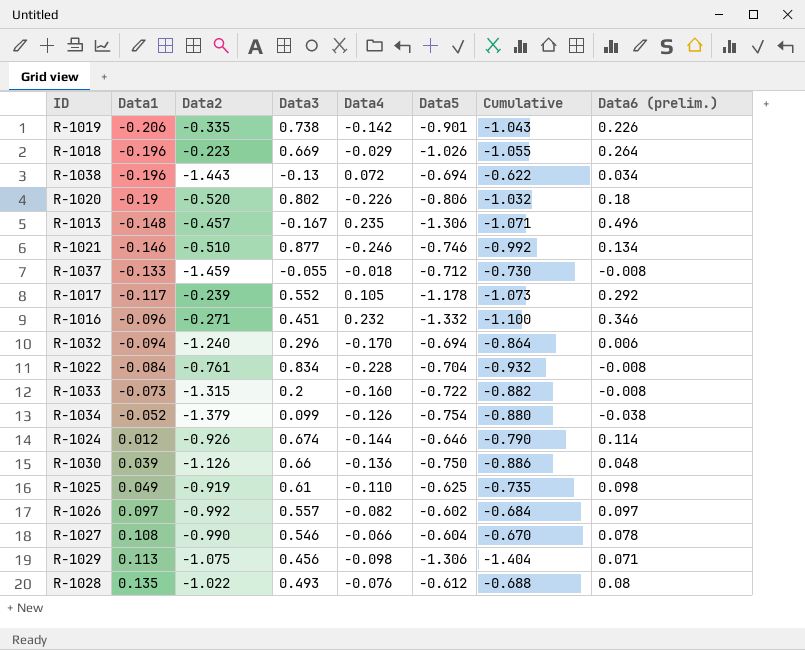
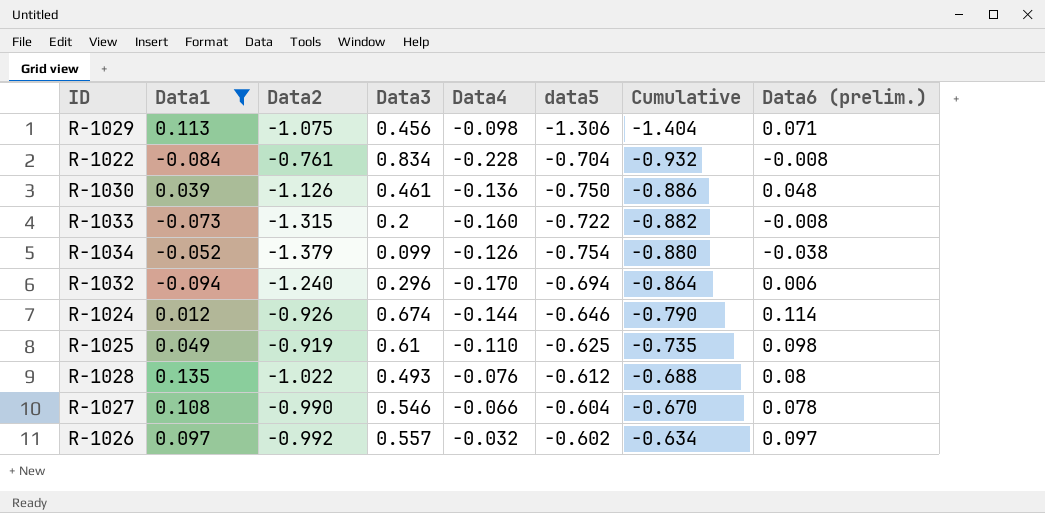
filter: none -> Data1 >= -0.094
row order: Data1 ascending -> Cumulative ascending
column name: Data5 -> data5
R-1030 | Data3: 0.66 -> 0.461
R-1026 | Data4: -0.082 -> -0.032
R-1026 | Cumulative: -0.684 -> -0.634

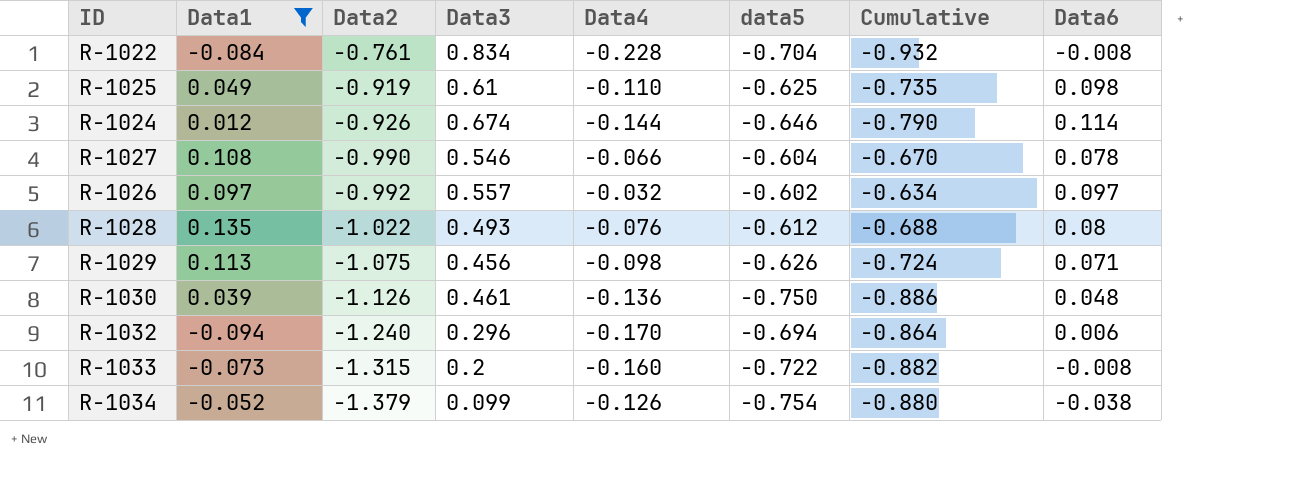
row order: Cumulative ascending -> Data2 descending
column name: Data6 (prelim.) -> Data6
R-1029 | data5: -1.306 -> -0.626
R-1029 | Cumulative: -1.404 -> -0.724

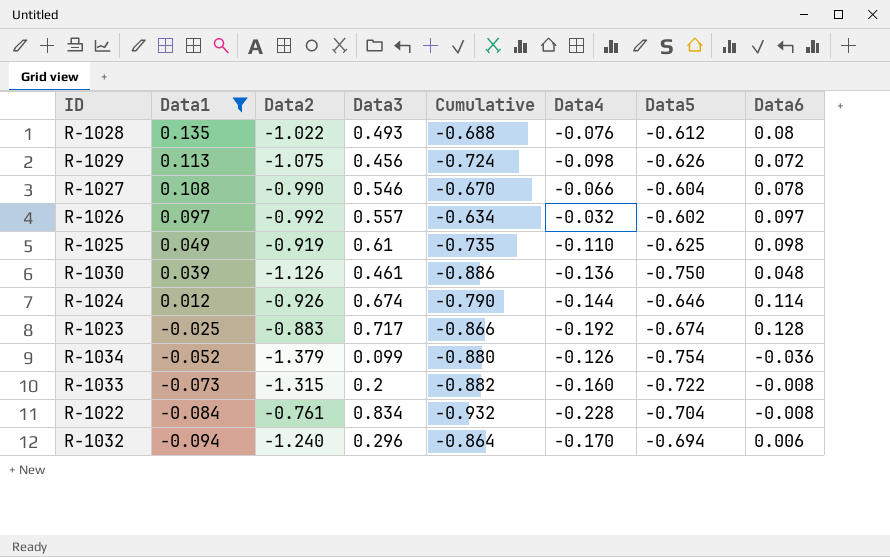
row order: Data2 descending -> Data1 descending
column Cumulative | position: 7 -> 5
column name: data5 -> Data5
R-1029 | Data6: 0.071 -> 0.072
row R-1023: none -> -0.025 | -0.883 | 0.717 | -0.866 | -0.192 | -0.674 | 0.128
R-1034 | Data6: -0.038 -> -0.036

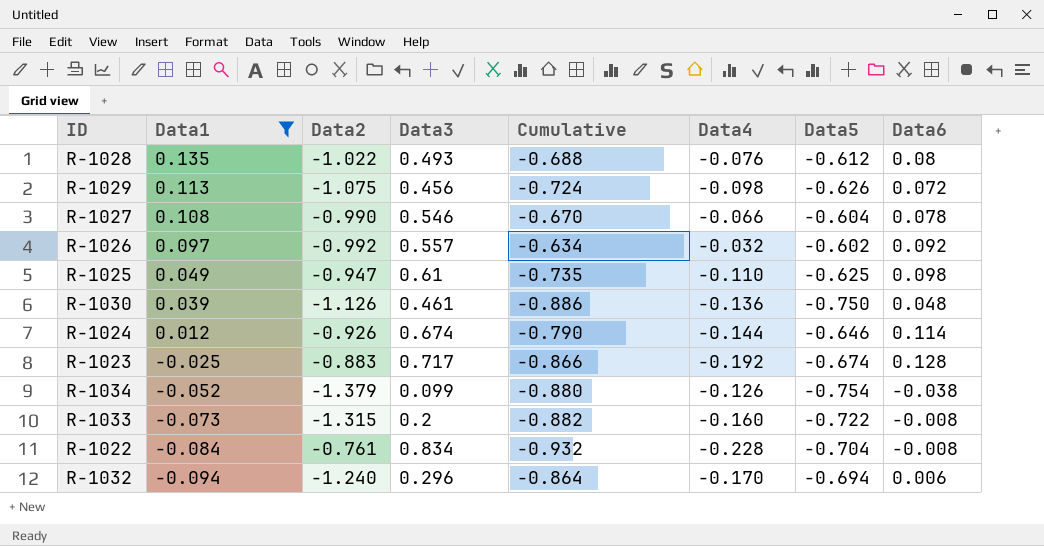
R-1026 | Data6: 0.097 -> 0.092
R-1025 | Data2: -0.919 -> -0.947
R-1034 | Data6: -0.036 -> -0.038

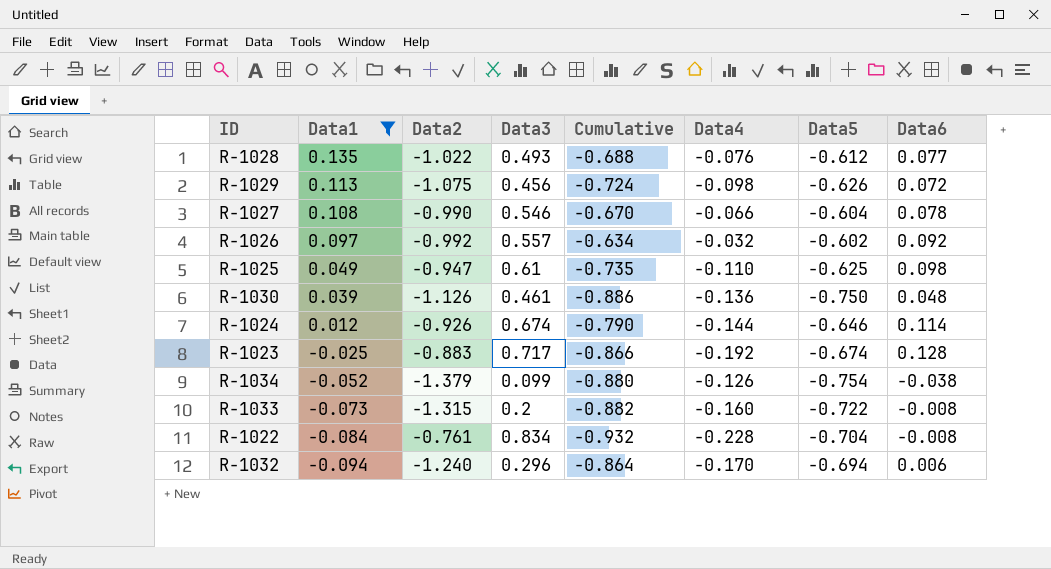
R-1028 | Data6: 0.08 -> 0.077

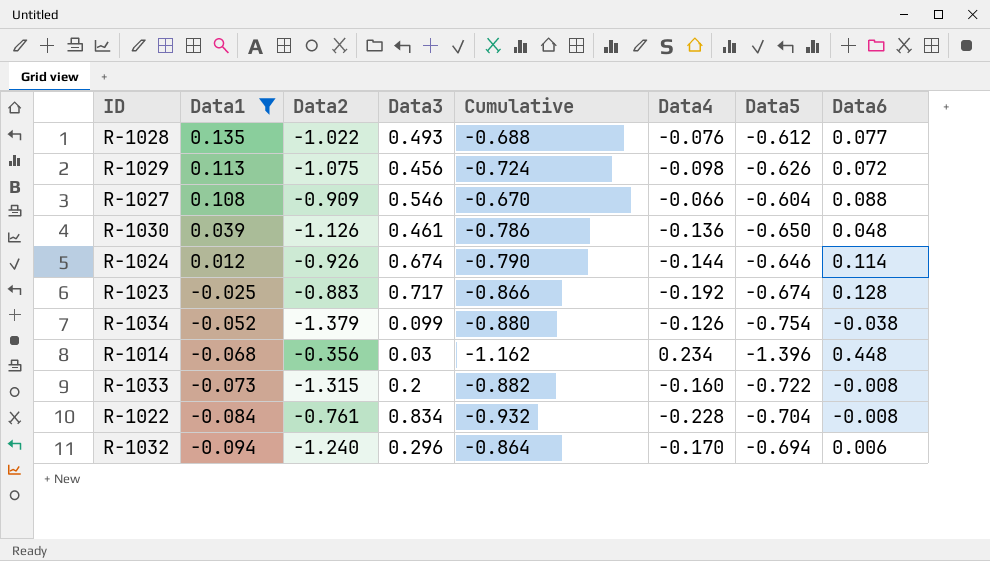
row R-1026: 0.097 | -0.992 | 0.557 | -0.634 | -0.032 | -0.602 | 0.092 -> none
row R-1025: 0.049 | -0.947 | 0.61 | -0.735 | -0.110 | -0.625 | 0.098 -> none
R-1027 | Data2: -0.990 -> -0.909
R-1027 | Data6: 0.078 -> 0.088
R-1030 | Cumulative: -0.886 -> -0.786
R-1030 | Data5: -0.750 -> -0.650
row R-1014: none -> -0.068 | -0.356 | 0.03 | -1.162 | 0.234 | -1.396 | 0.448

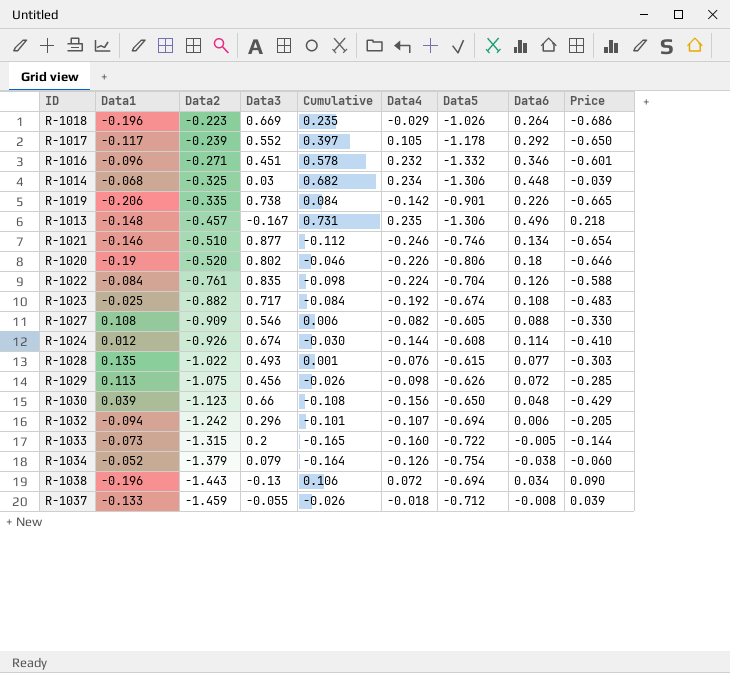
filter: Data1 >= -0.094 -> none
row order: Data1 descending -> Data2 descending
column Cumulative | formula: [Data4] + [Data5] -> [Data4] + [Data6]
column Price | formula: none -> [Data3] * [Data5]
R-1014 | Data2: -0.356 -> -0.325
R-1014 | Data5: -1.396 -> -1.306
R-1022 | Data3: 0.834 -> 0.835
R-1022 | Data4: -0.228 -> -0.224
R-1022 | Data6: -0.008 -> 0.126
R-1023 | Data2: -0.883 -> -0.882
R-1023 | Data6: 0.128 -> 0.108
R-1027 | Data4: -0.066 -> -0.082
R-1027 | Data5: -0.604 -> -0.605
R-1024 | Data5: -0.646 -> -0.608
R-1028 | Data5: -0.612 -> -0.615
R-1030 | Data2: -1.126 -> -1.123
R-1030 | Data3: 0.461 -> 0.66
R-1030 | Data4: -0.136 -> -0.156
R-1032 | Data2: -1.240 -> -1.242
R-1032 | Data4: -0.170 -> -0.107
R-1033 | Data6: -0.008 -> -0.005
R-1034 | Data3: 0.099 -> 0.079

